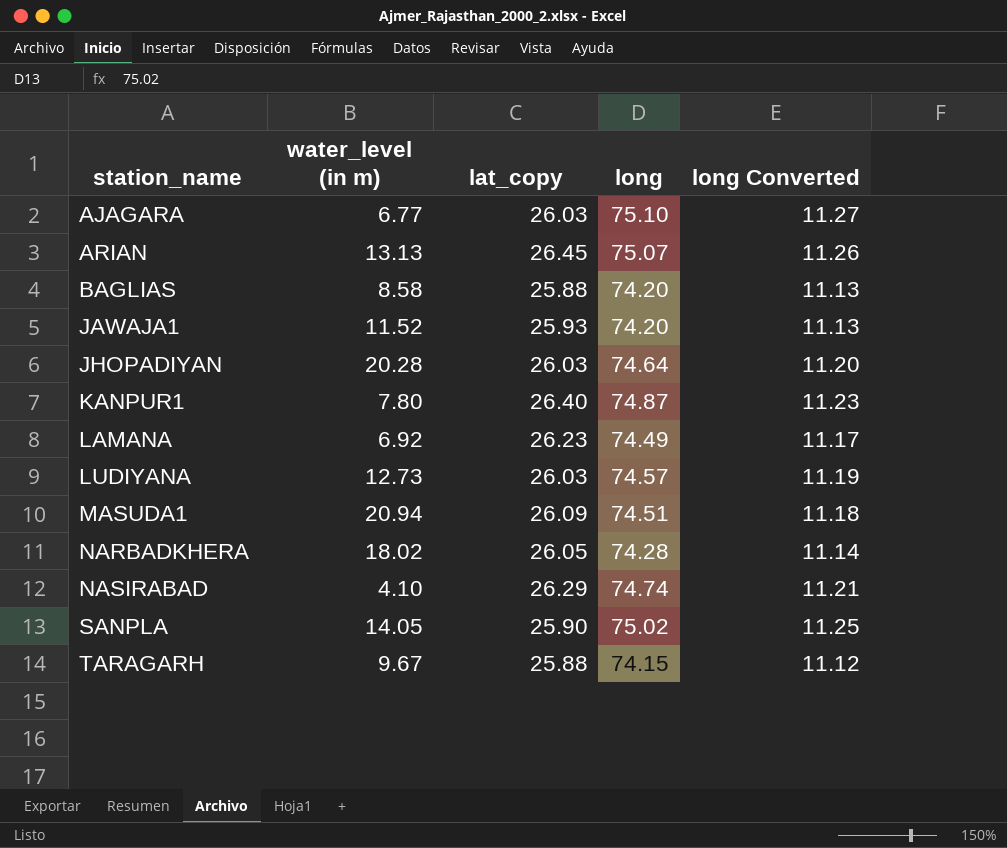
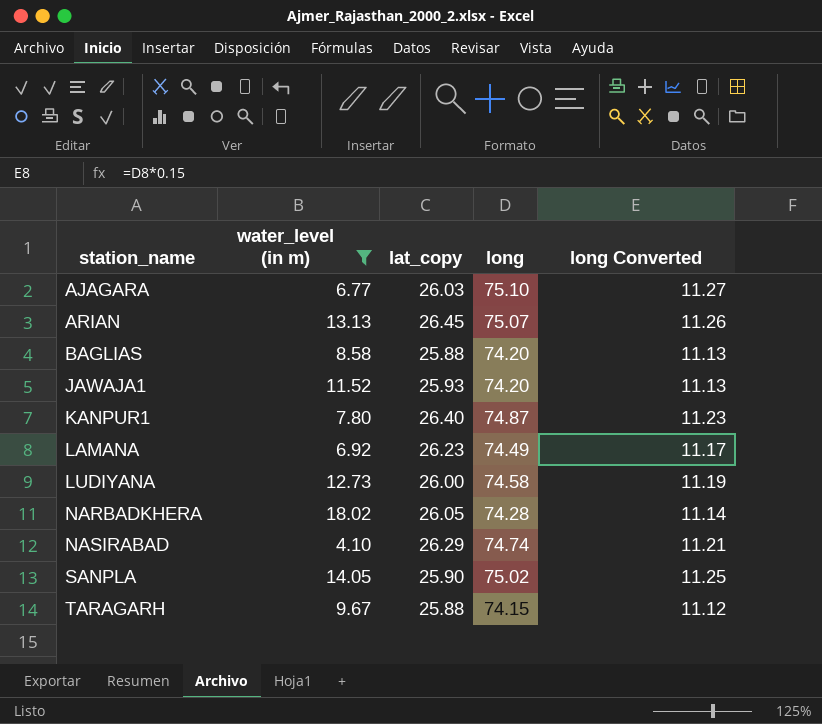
filter: none -> water_level (in m) <= 18.02
LUDIYANA | lat_copy: 26.03 -> 26.00
LUDIYANA | long: 74.57 -> 74.58

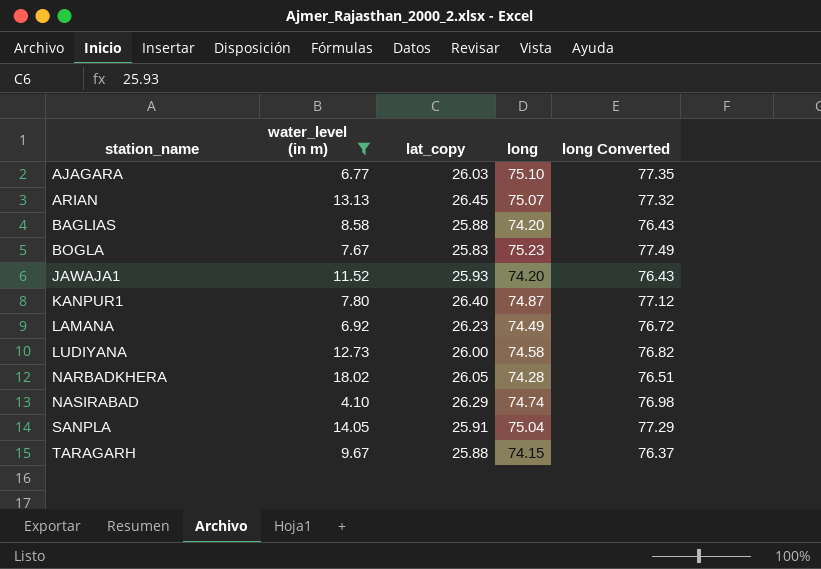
column long Converted | formula: [long] * 0.15 -> [long] * 1.03
row BOGLA: none -> 7.67 | 25.83 | 75.23 | 77.49
SANPLA | lat_copy: 25.90 -> 25.91
SANPLA | long: 75.02 -> 75.04

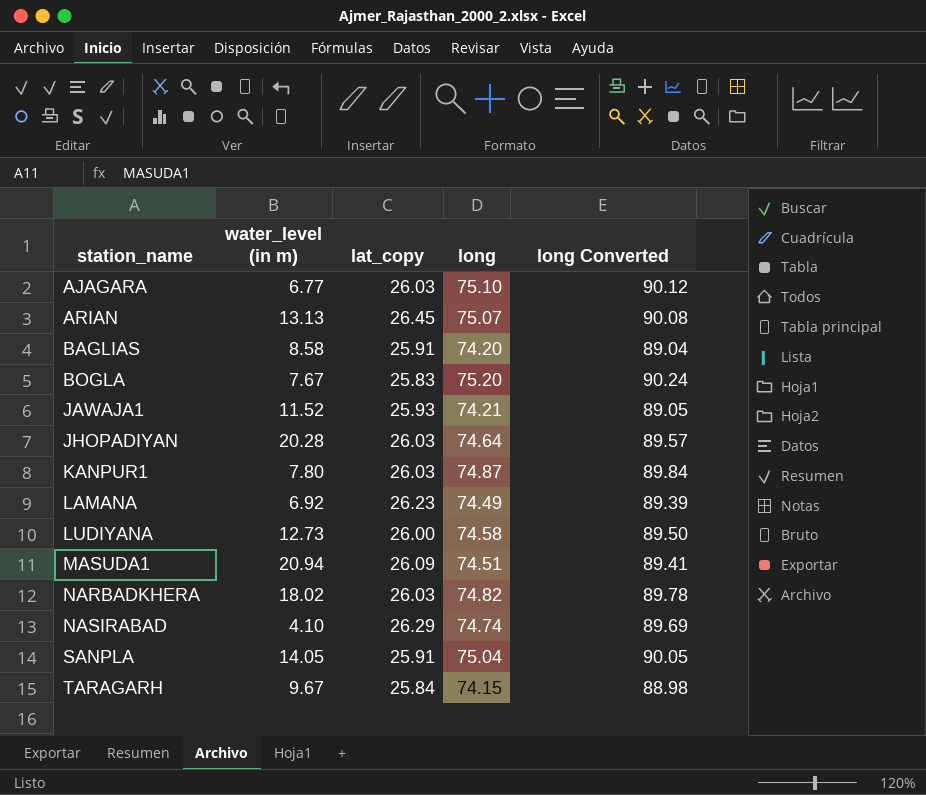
filter: water_level (in m) <= 18.02 -> none
column long Converted | formula: [long] * 1.03 -> [long] * 1.2
BAGLIAS | lat_copy: 25.88 -> 25.91
BOGLA | long: 75.23 -> 75.20
JAWAJA1 | long: 74.20 -> 74.21
KANPUR1 | lat_copy: 26.40 -> 26.03
NARBADKHERA | lat_copy: 26.05 -> 26.03
NARBADKHERA | long: 74.28 -> 74.82
TARAGARH | lat_copy: 25.88 -> 25.84

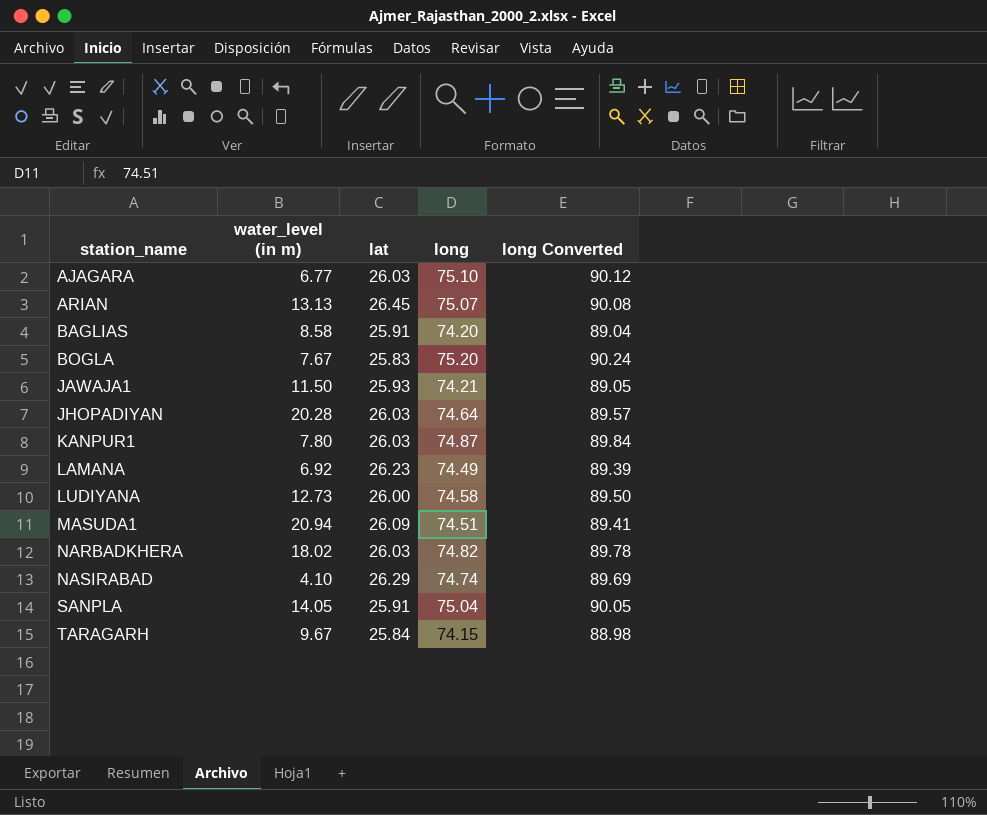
column name: lat_copy -> lat
JAWAJA1 | water_level (in m): 11.52 -> 11.50

